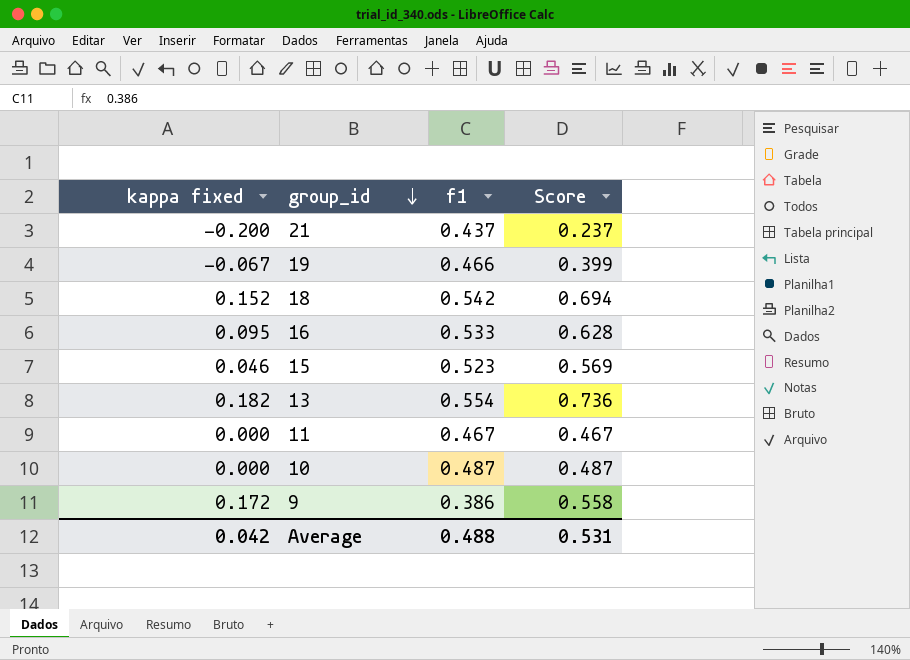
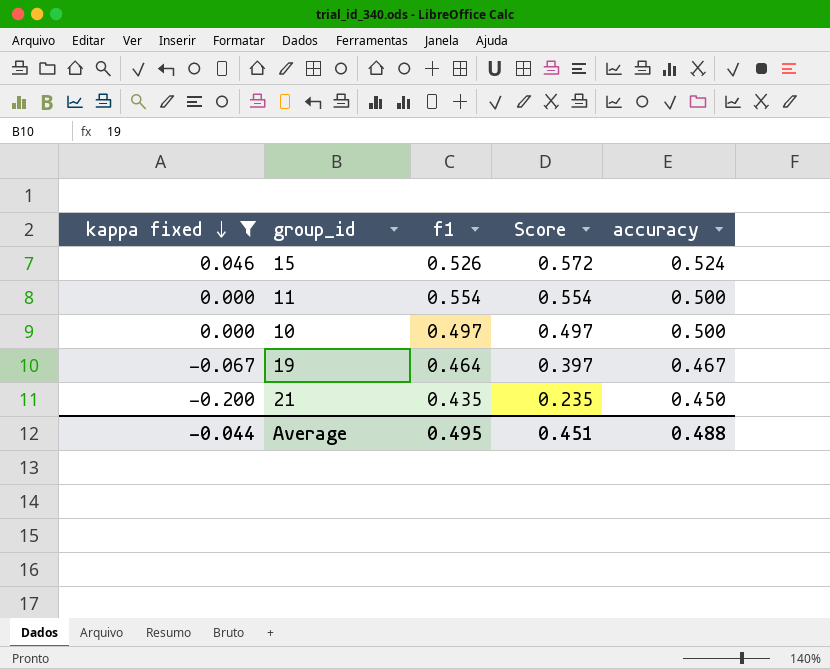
filter: none -> kappa fixed <= 0.046
row order: group_id descending -> kappa fixed descending
column accuracy | position: none -> 5
15 | f1: 0.523 -> 0.526
15 | Score: 0.569 -> 0.572
11 | f1: 0.467 -> 0.554
11 | Score: 0.467 -> 0.554
10 | f1: 0.487 -> 0.497
10 | Score: 0.487 -> 0.497
19 | f1: 0.466 -> 0.464
19 | Score: 0.399 -> 0.397
21 | f1: 0.437 -> 0.435
21 | Score: 0.237 -> 0.235
Average | kappa fixed: 0.042 -> -0.044
Average | f1: 0.488 -> 0.495
Average | Score: 0.531 -> 0.451

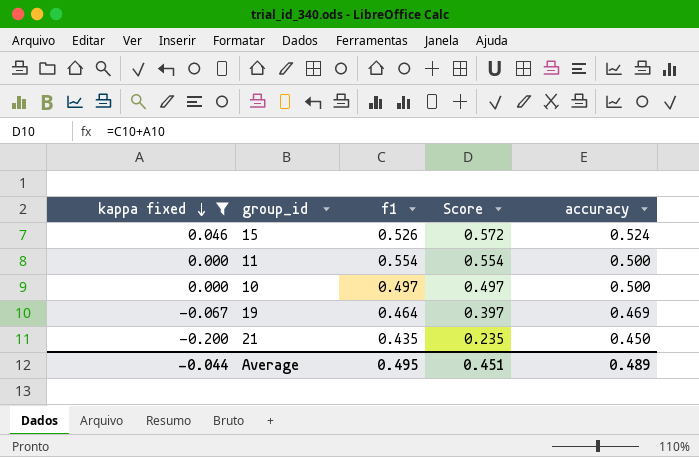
19 | accuracy: 0.467 -> 0.469
Average | accuracy: 0.488 -> 0.489

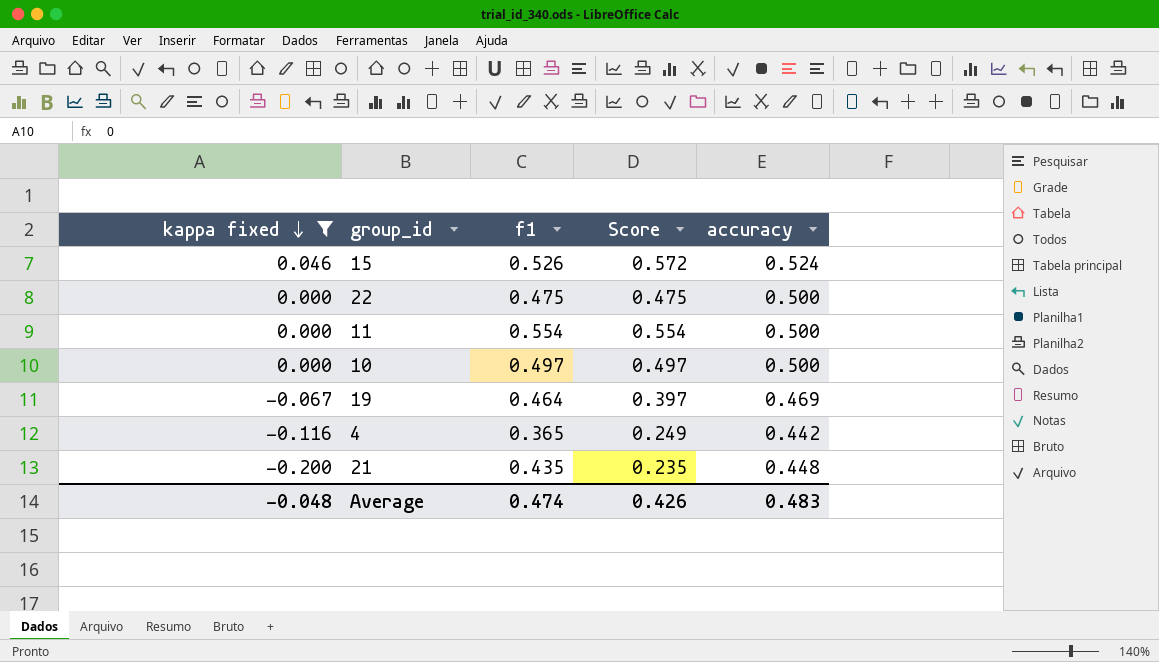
row 22: none -> 0.000 | 0.475 | 0.475 | 0.500
row 4: none -> -0.116 | 0.365 | 0.249 | 0.442
21 | accuracy: 0.450 -> 0.448
Average | kappa fixed: -0.044 -> -0.048
Average | f1: 0.495 -> 0.474
Average | Score: 0.451 -> 0.426
Average | accuracy: 0.489 -> 0.483

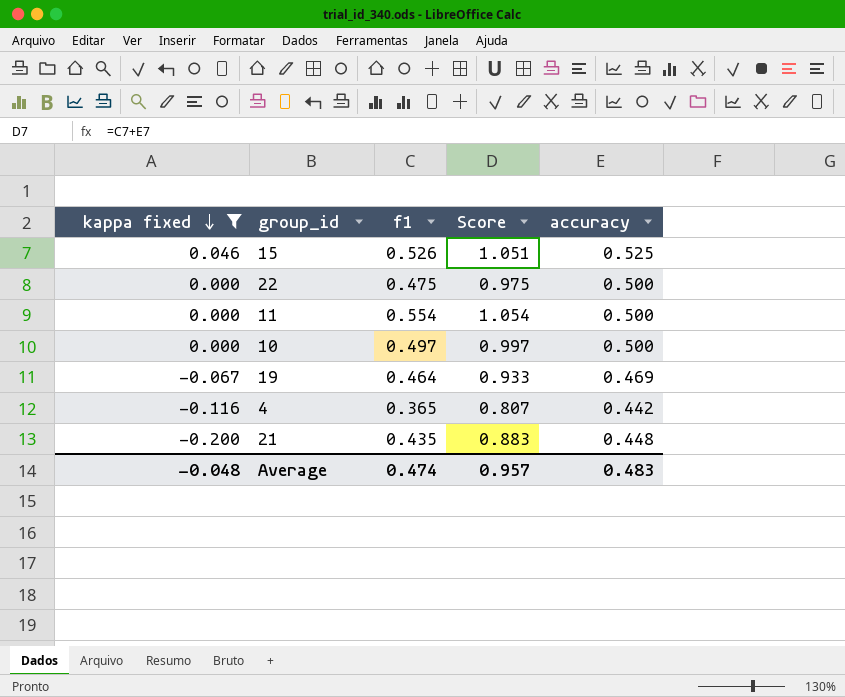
column Score | formula: [kappa fixed] + [f1] -> [f1] + [accuracy]
15 | accuracy: 0.524 -> 0.525
Average | Score: 0.426 -> 0.957

